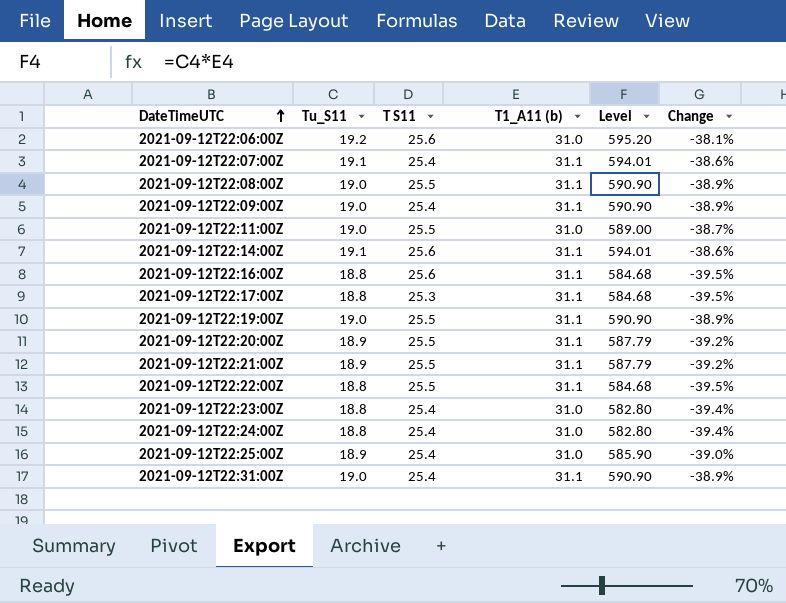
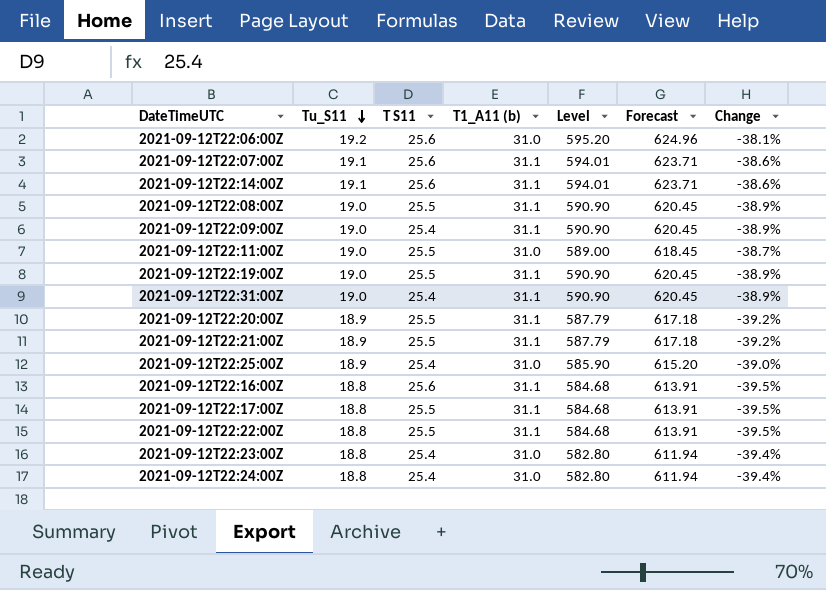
row order: DateTimeUTC ascending -> Tu_S11 descending
column Forecast | formula: none -> [Level] * 1.05
2021-09-12T22:07:00Z | T S11: 25.4 -> 25.6
2021-09-12T22:17:00Z | T S11: 25.3 -> 25.5

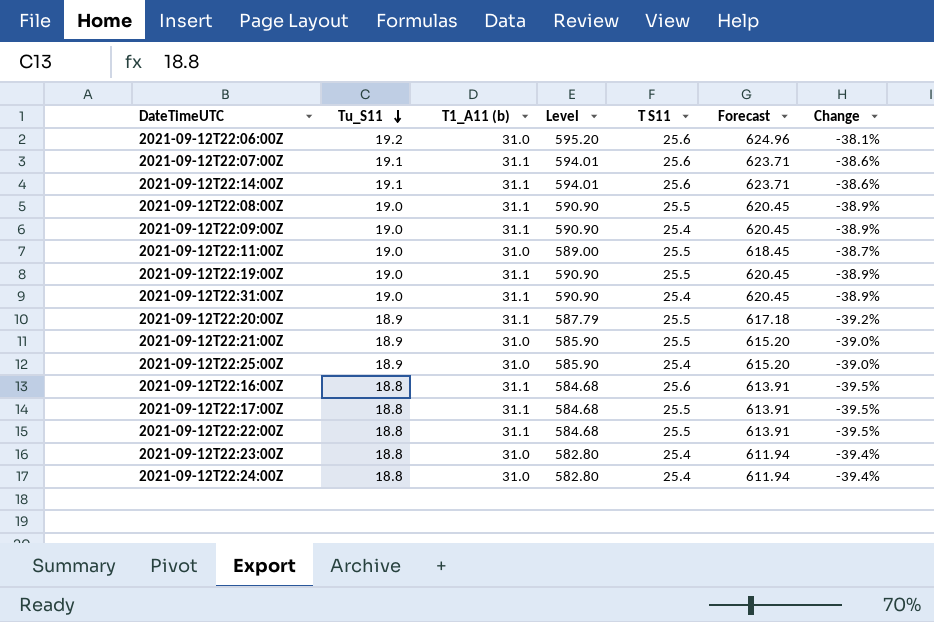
column T S11 | position: 3 -> 5
2021-09-12T22:21:00Z | T1_A11 (b): 31.1 -> 31.0
2021-09-12T22:21:00Z | Level: 587.79 -> 585.90
2021-09-12T22:21:00Z | Forecast: 617.18 -> 615.20
2021-09-12T22:21:00Z | Change: -39.2% -> -39.0%

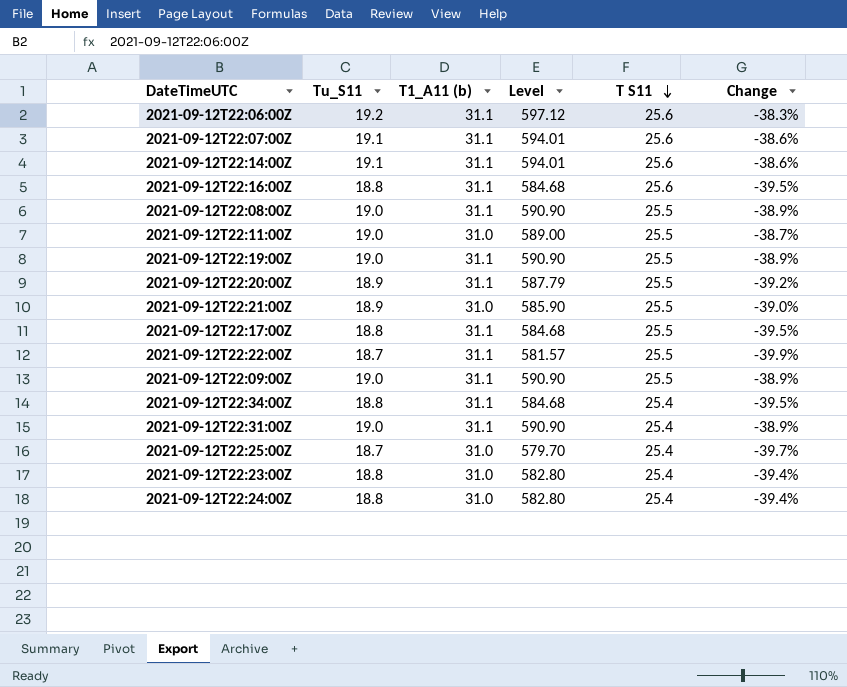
row order: Tu_S11 descending -> T S11 descending
column Forecast | formula: [Level] * 1.05 -> none
2021-09-12T22:06:00Z | T1_A11 (b): 31.0 -> 31.1
2021-09-12T22:06:00Z | Level: 595.20 -> 597.12
2021-09-12T22:06:00Z | Change: -38.1% -> -38.3%
2021-09-12T22:22:00Z | Tu_S11: 18.8 -> 18.7
2021-09-12T22:22:00Z | Level: 584.68 -> 581.57
2021-09-12T22:22:00Z | Change: -39.5% -> -39.9%
2021-09-12T22:09:00Z | T S11: 25.4 -> 25.5
row 2021-09-12T22:34:00Z: none -> 18.8 | 31.1 | 584.68 | 25.4 | -39.5%
2021-09-12T22:25:00Z | Tu_S11: 18.9 -> 18.7
2021-09-12T22:25:00Z | Level: 585.90 -> 579.70
2021-09-12T22:25:00Z | Change: -39.0% -> -39.7%

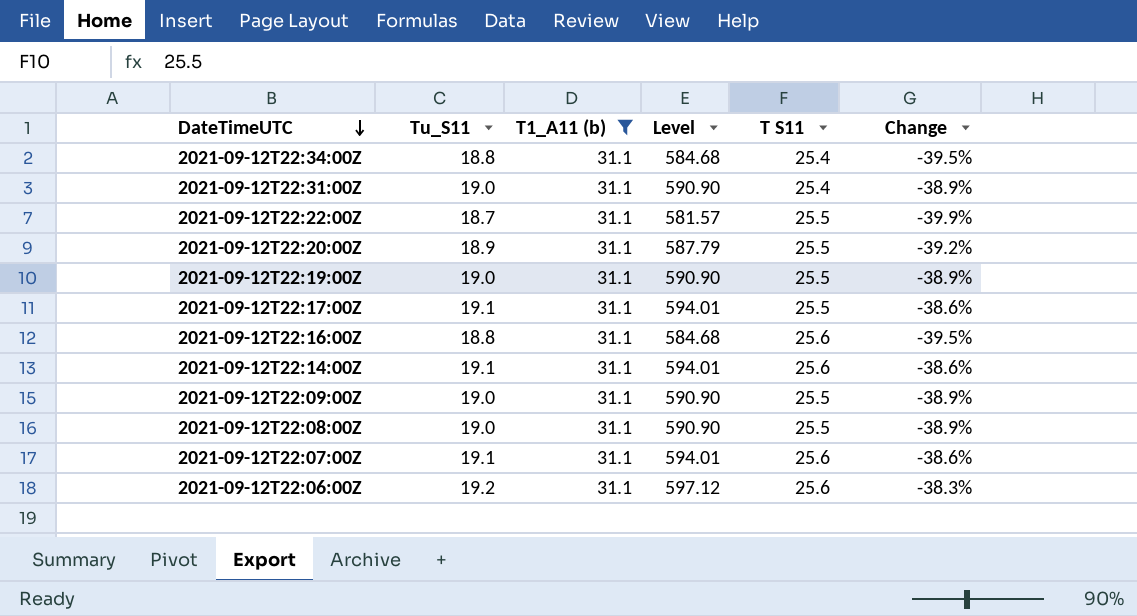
filter: none -> T1_A11 (b) = 31.1
row order: T S11 descending -> DateTimeUTC descending
2021-09-12T22:17:00Z | Tu_S11: 18.8 -> 19.1
2021-09-12T22:17:00Z | Level: 584.68 -> 594.01
2021-09-12T22:17:00Z | Change: -39.5% -> -38.6%

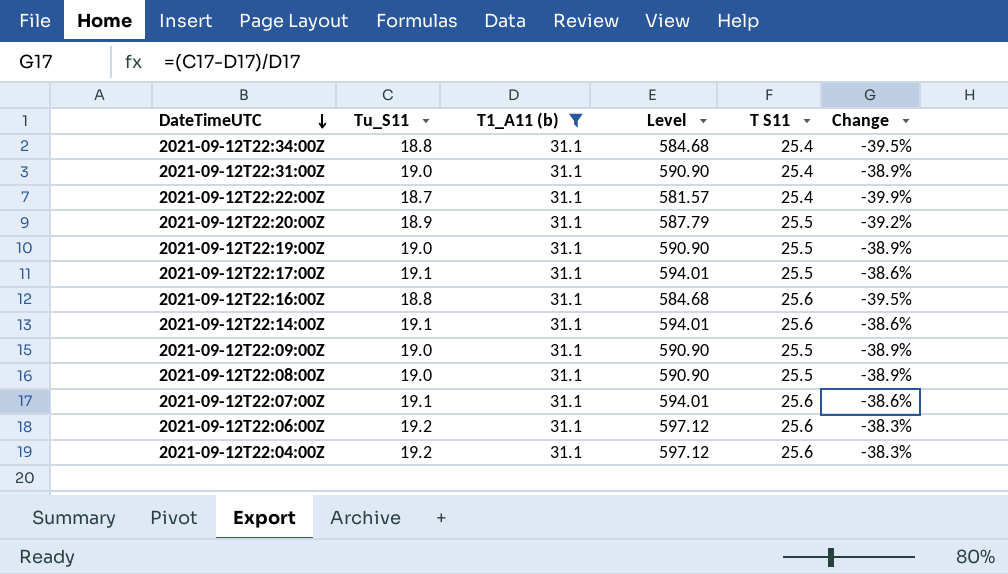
2021-09-12T22:22:00Z | T S11: 25.5 -> 25.4
row 2021-09-12T22:04:00Z: none -> 19.2 | 31.1 | 597.12 | 25.6 | -38.3%

